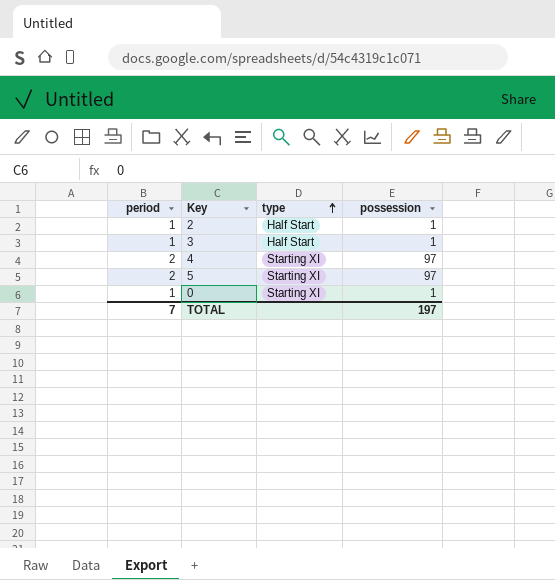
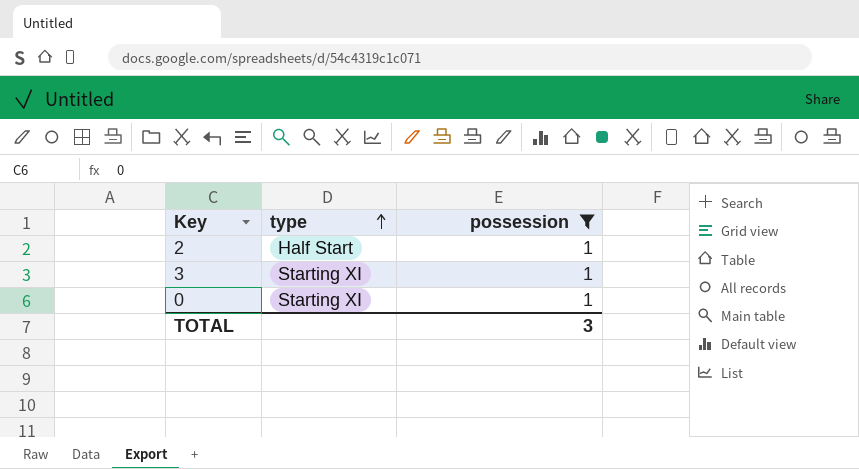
filter: none -> possession = 1
column period | position: 1 -> none
3 | type: Half Start -> Starting XI
TOTAL | possession: 197 -> 3

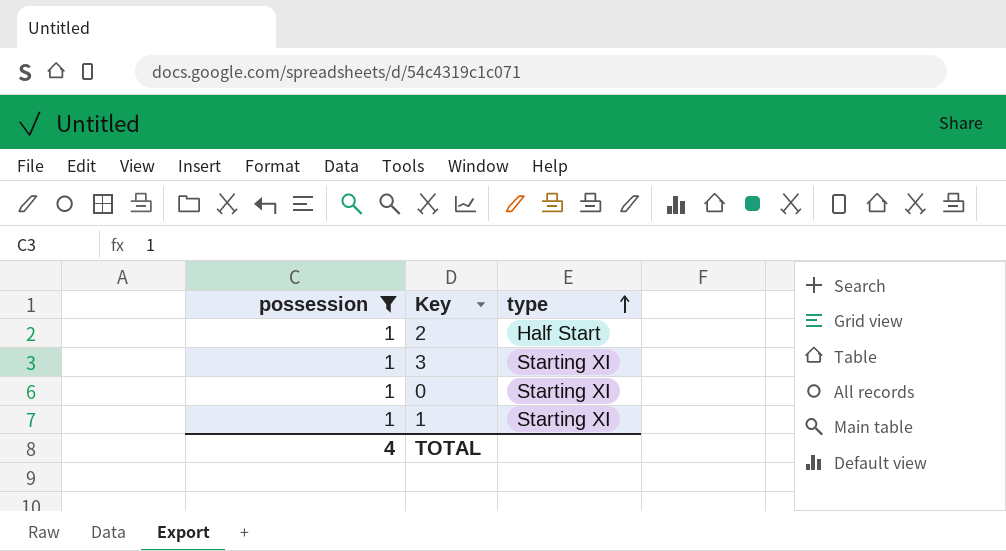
column possession | position: 3 -> 1
row 1: none -> 1 | Starting XI
TOTAL | possession: 3 -> 4

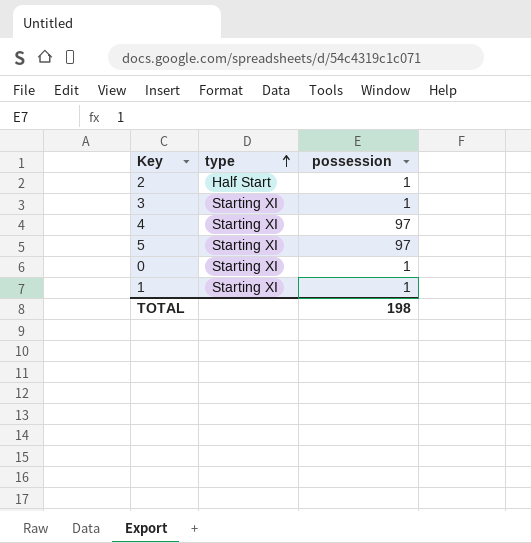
filter: possession = 1 -> none
column possession | position: 1 -> 3
TOTAL | possession: 4 -> 198

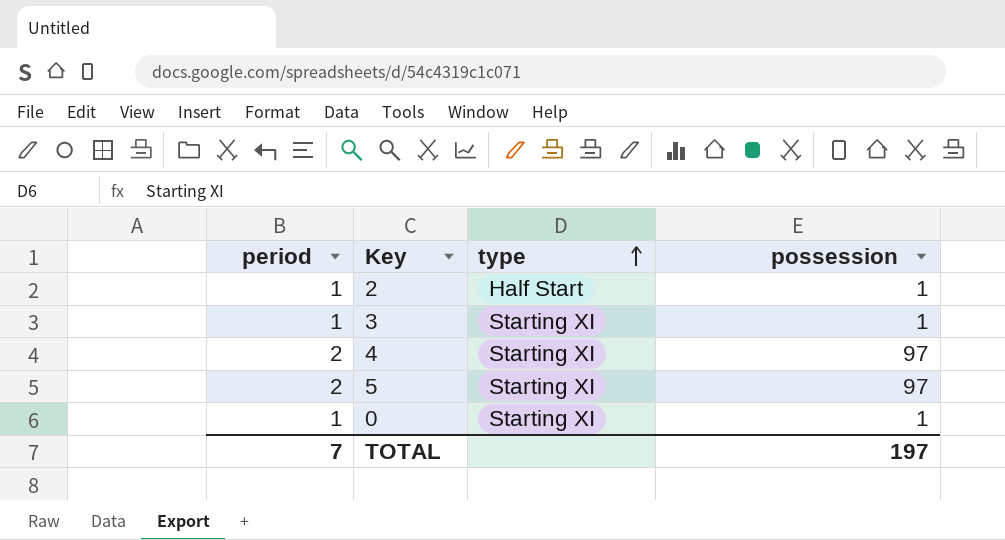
column period | position: none -> 1
row 1: Starting XI | 1 -> none
TOTAL | possession: 198 -> 197

